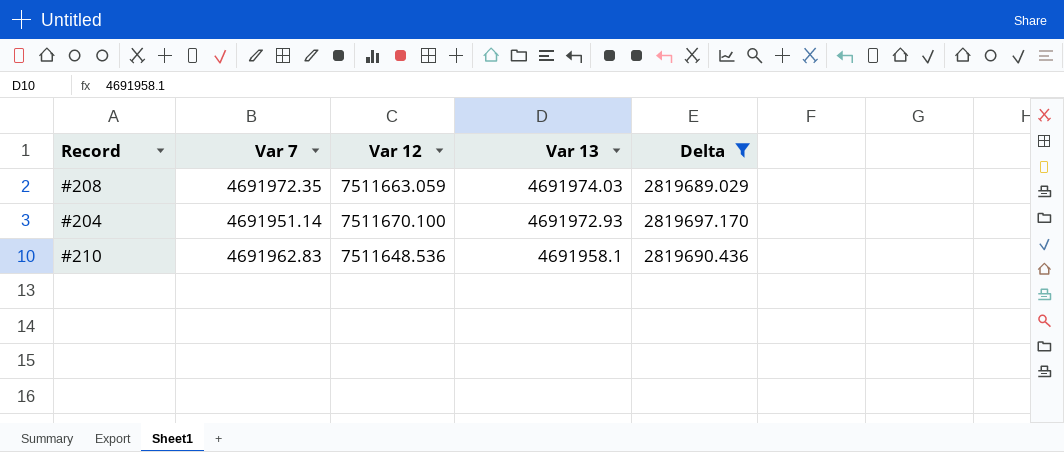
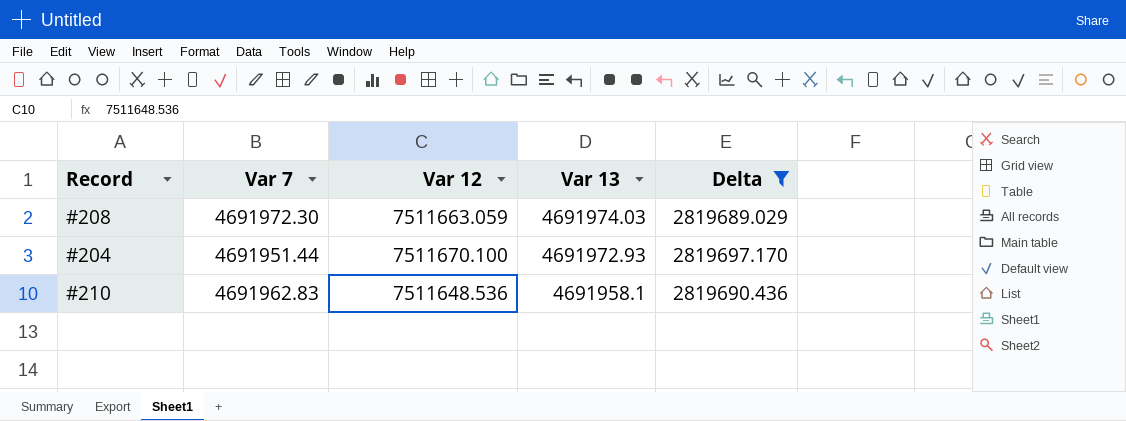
#208 | Var 7: 4691972.35 -> 4691972.30
#204 | Var 7: 4691951.14 -> 4691951.44

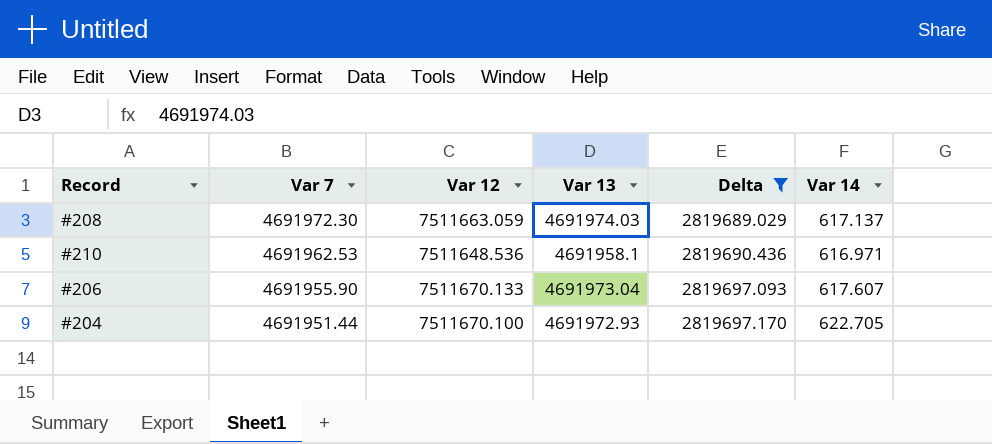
row order: Var 13 descending -> Var 7 descending
column Var 14 | position: none -> 6
#210 | Var 7: 4691962.83 -> 4691962.53
row #206: none -> 4691955.90 | 7511670.133 | 4691973.04 | 2819697.093 | 617.607

